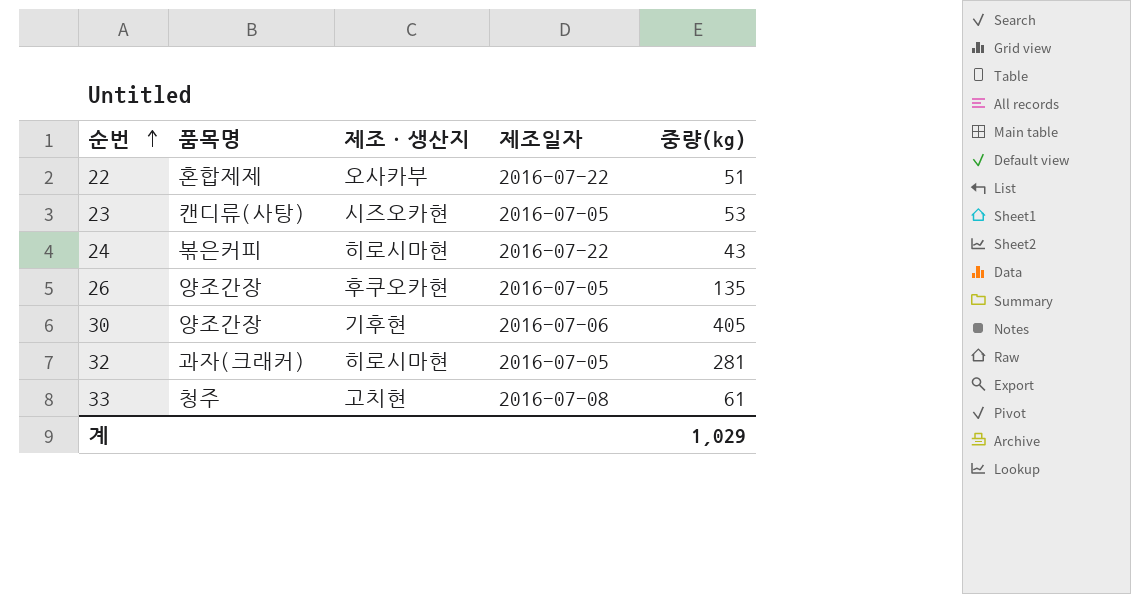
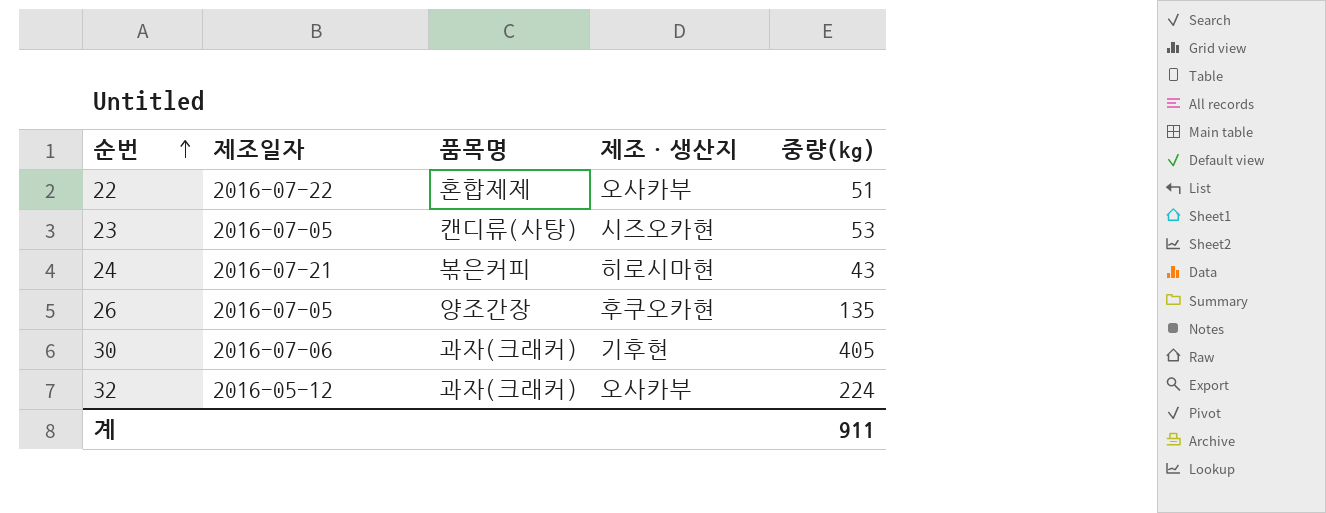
column 제조일자 | position: 4 -> 2
row 33: 청주 | 고치현 | 2016-07-08 | 61 -> none
24 | 제조일자: 2016-07-22 -> 2016-07-21
30 | 품목명: 양조간장 -> 과자(크래커)
32 | 제조일자: 2016-07-05 -> 2016-05-12
32 | 제조·생산지: 히로시마현 -> 오사카부
32 | 중량(kg): 281 -> 224
계 | 중량(kg): 1,029 -> 911

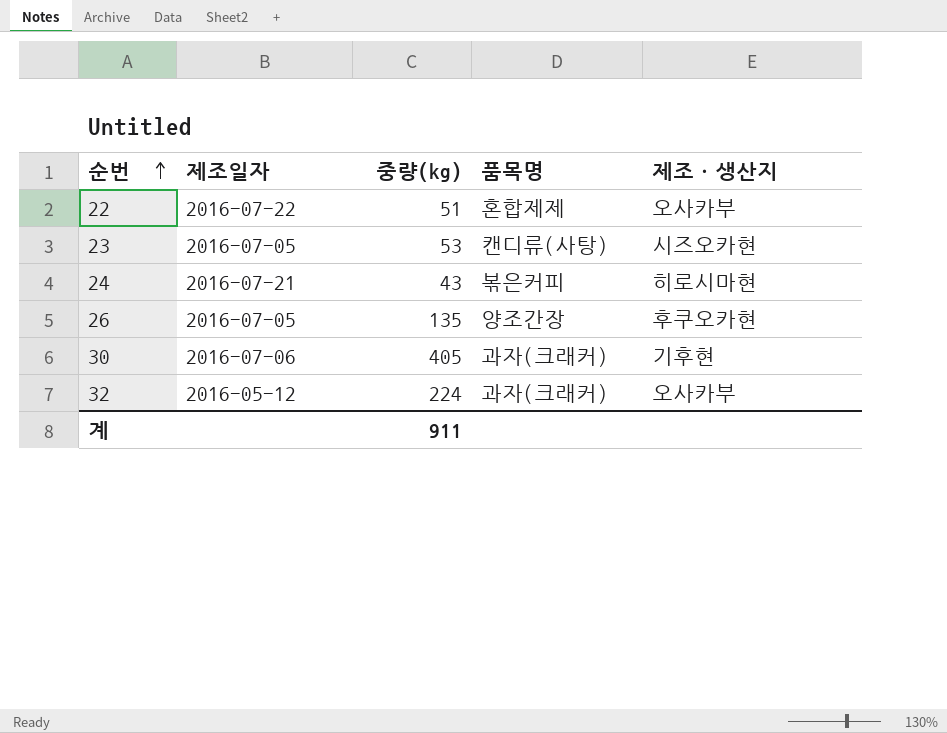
column 중량(kg) | position: 5 -> 3

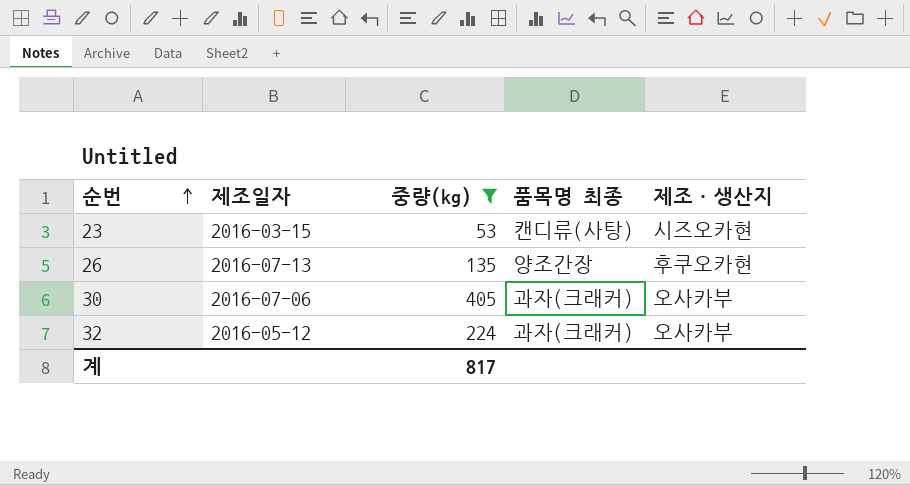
filter: none -> 중량(kg) >= 53
column name: 품목명 -> 품목명 최종
23 | 제조일자: 2016-07-05 -> 2016-03-15
26 | 제조일자: 2016-07-05 -> 2016-07-13
30 | 제조·생산지: 기후현 -> 오사카부
계 | 중량(kg): 911 -> 817

